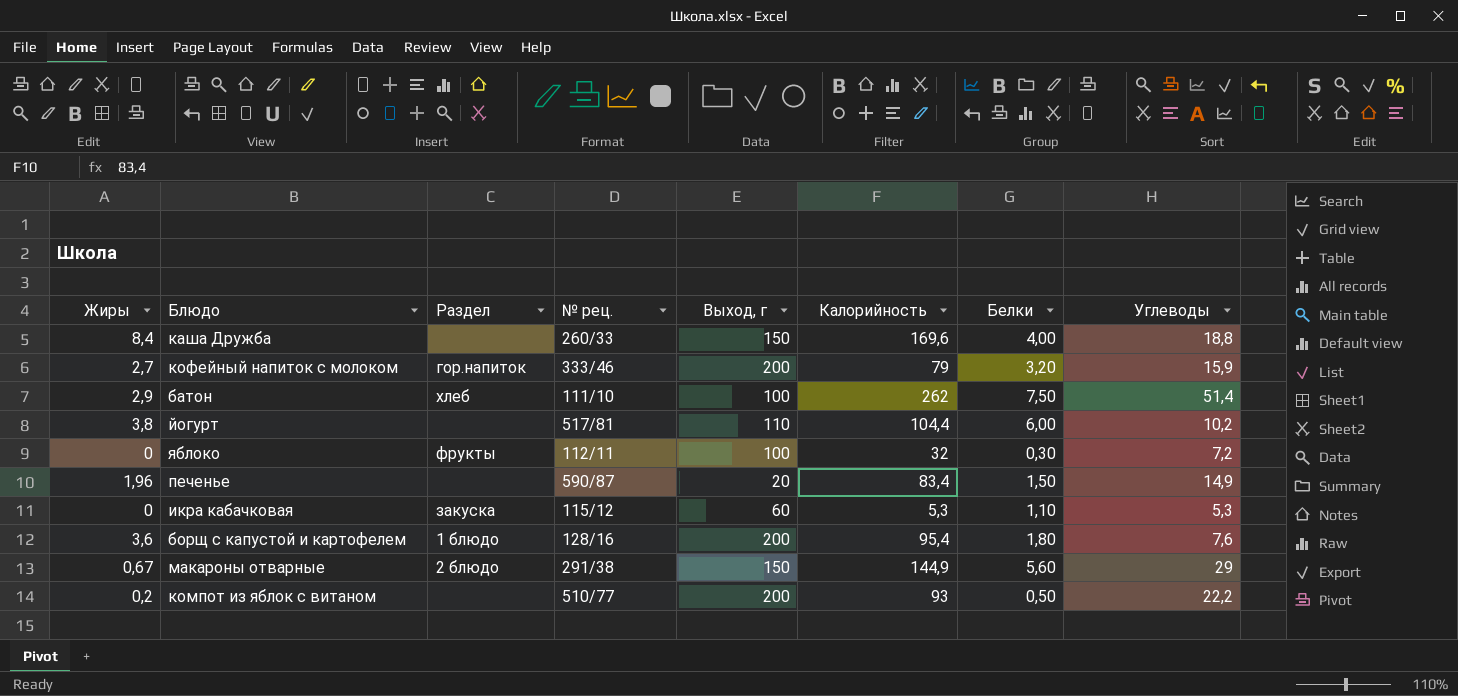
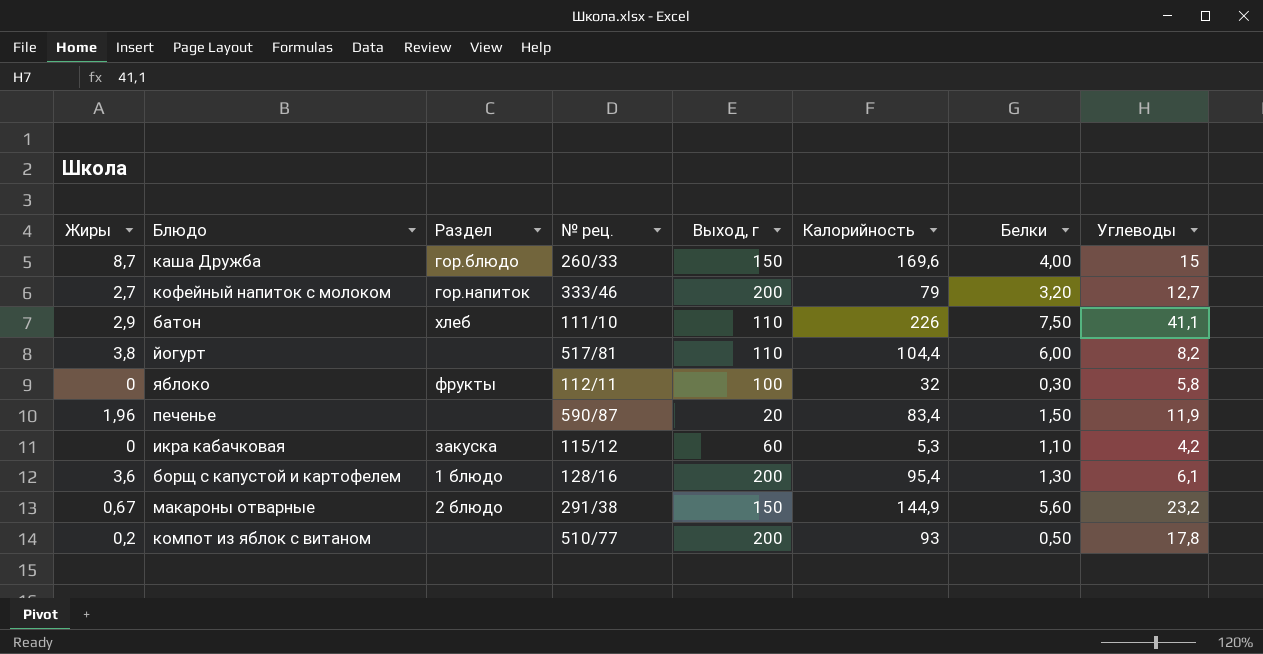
каша Дружба | Жиры: 8,4 -> 8,7
каша Дружба | Раздел: none -> гор.блюдо
каша Дружба | Углеводы: 18,8 -> 15
кофейный напиток с молоком | Углеводы: 15,9 -> 12,7
батон | Выход, г: 100 -> 110
батон | Калорийность: 262 -> 226
батон | Углеводы: 51,4 -> 41,1
йогурт | Углеводы: 10,2 -> 8,2
яблоко | Углеводы: 7,2 -> 5,8
печенье | Углеводы: 14,9 -> 11,9
икра кабачковая | Углеводы: 5,3 -> 4,2
борщ с капустой и картофелем | Белки: 1,80 -> 1,30
борщ с капустой и картофелем | Углеводы: 7,6 -> 6,1
макароны отварные | Углеводы: 29 -> 23,2
компот из яблок с витаном | Углеводы: 22,2 -> 17,8

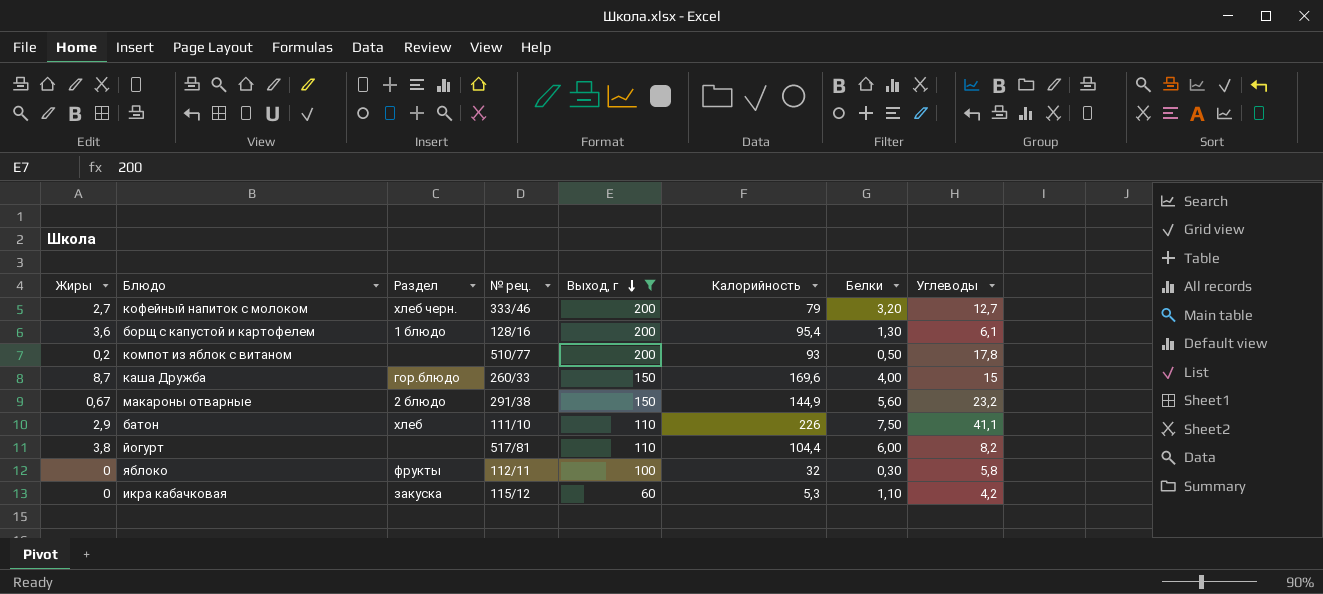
filter: none -> Выход, г != 20
row order: none -> Выход, г descending
кофейный напиток с молоком | Раздел: гор.напиток -> хлеб черн.

